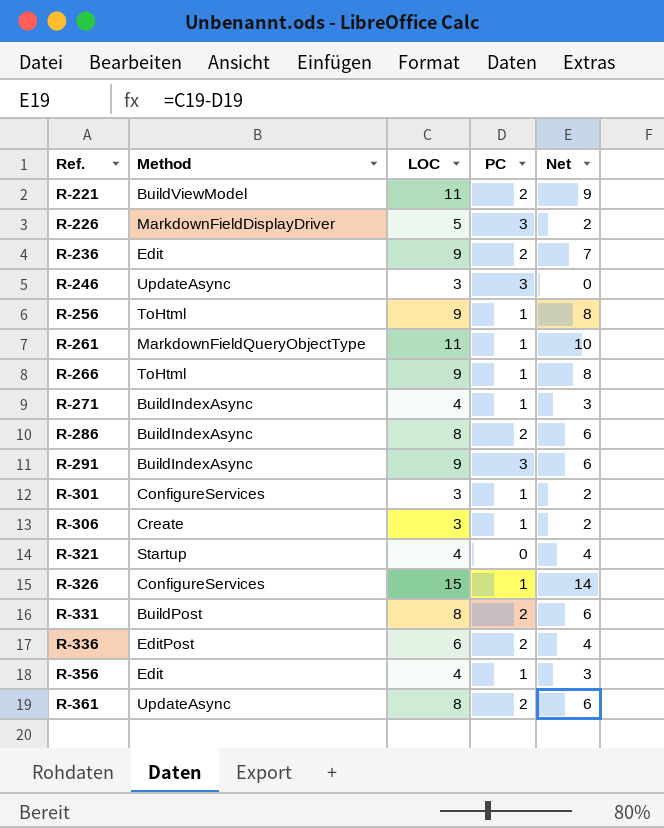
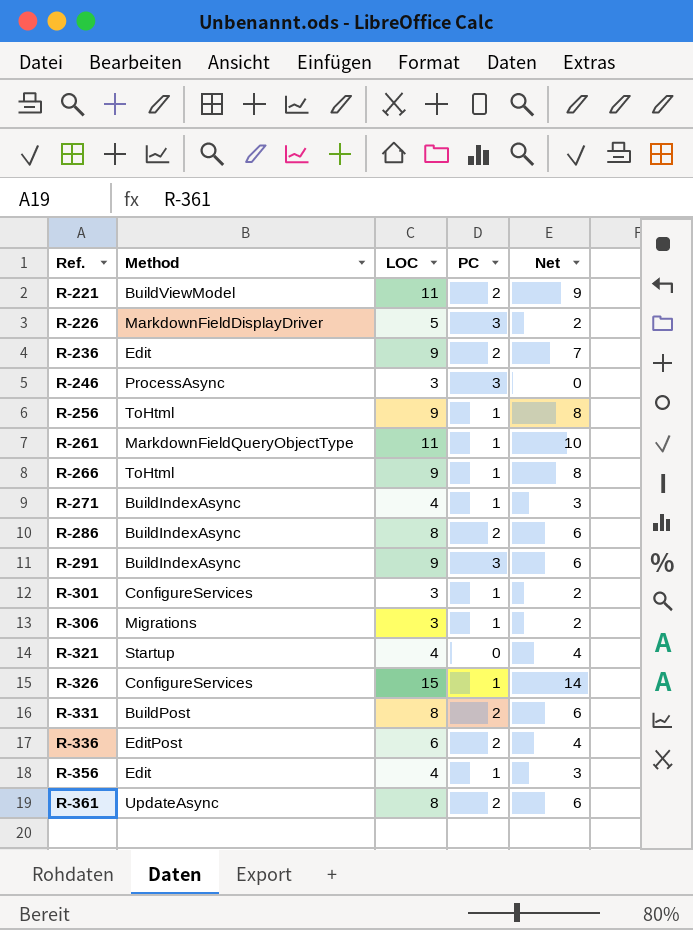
R-246 | Method: UpdateAsync -> ProcessAsync
R-306 | Method: Create -> Migrations

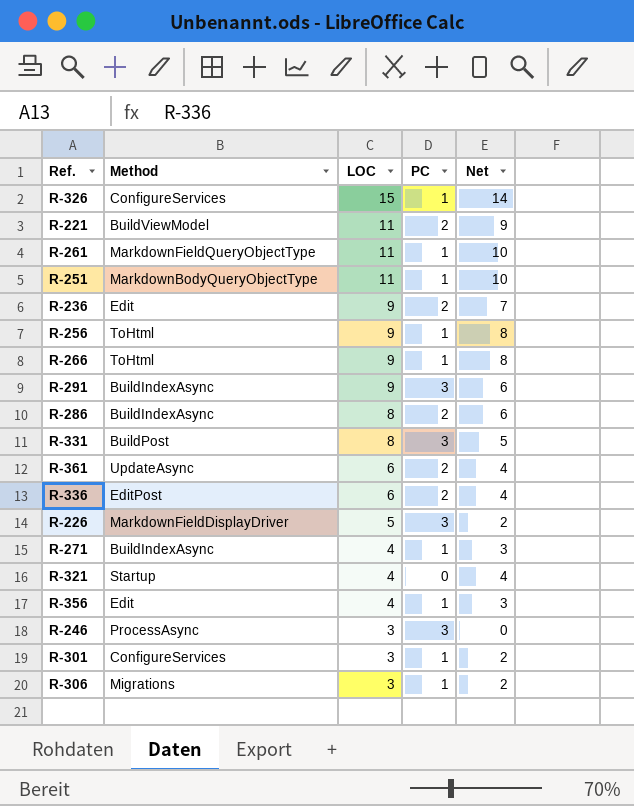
row order: Ref. ascending -> LOC descending
row R-251: none -> MarkdownBodyQueryObjectType | 11 | 1 | 10
R-331 | PC: 2 -> 3
R-331 | Net: 6 -> 5
R-361 | LOC: 8 -> 6
R-361 | Net: 6 -> 4

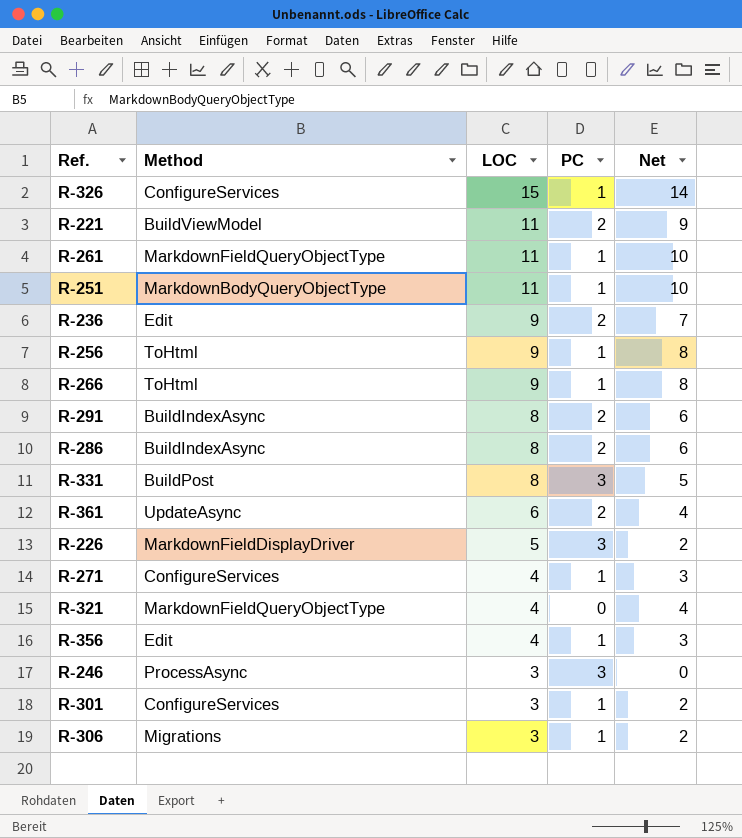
row R-336: EditPost | 6 | 2 | 4 -> none
R-291 | LOC: 9 -> 8
R-291 | PC: 3 -> 2
R-271 | Method: BuildIndexAsync -> ConfigureServices
R-321 | Method: Startup -> MarkdownFieldQueryObjectType

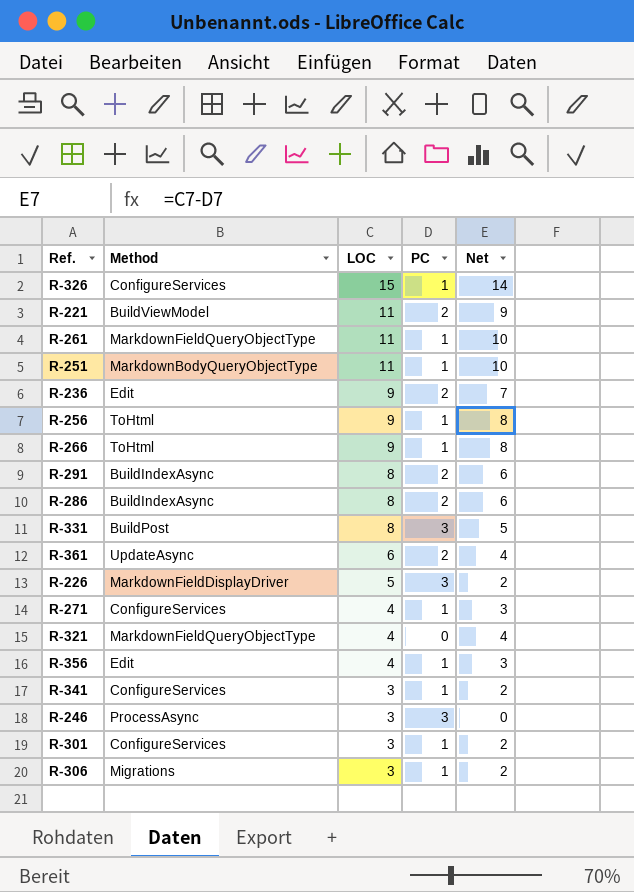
row R-341: none -> ConfigureServices | 3 | 1 | 2

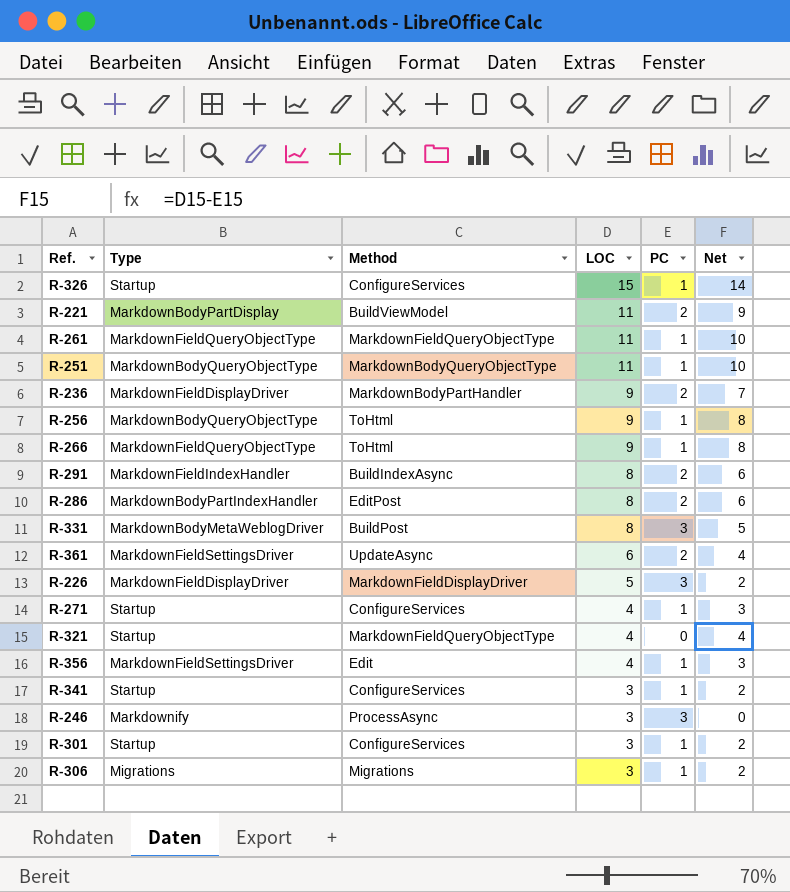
column Type | position: none -> 2
R-236 | Method: Edit -> MarkdownBodyPartHandler
R-286 | Method: BuildIndexAsync -> EditPost

